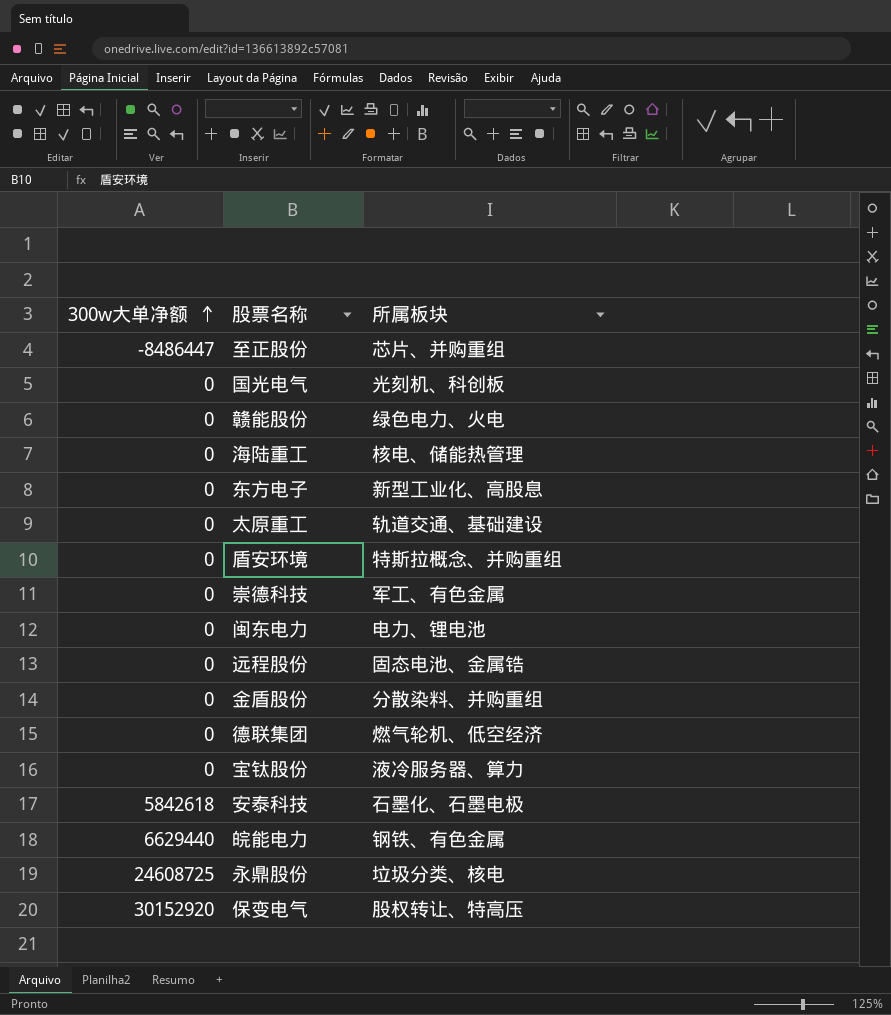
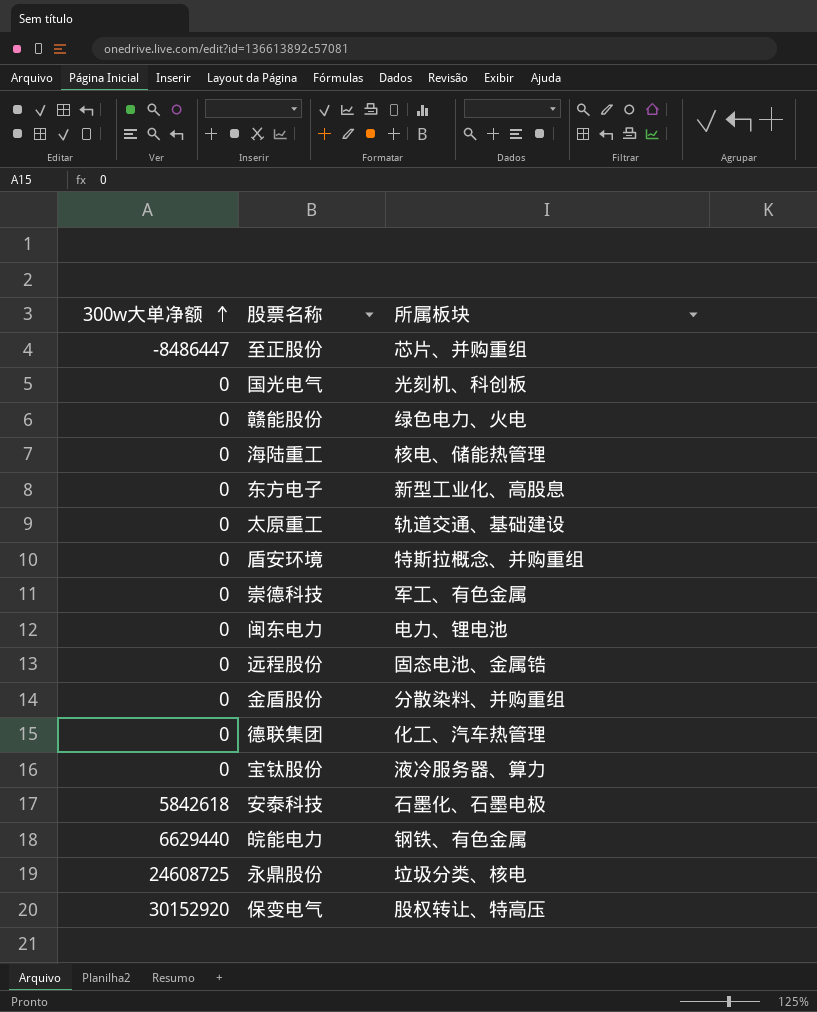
德联集团 | 所属板块: 燃气轮机、低空经济 -> 化工、汽车热管理

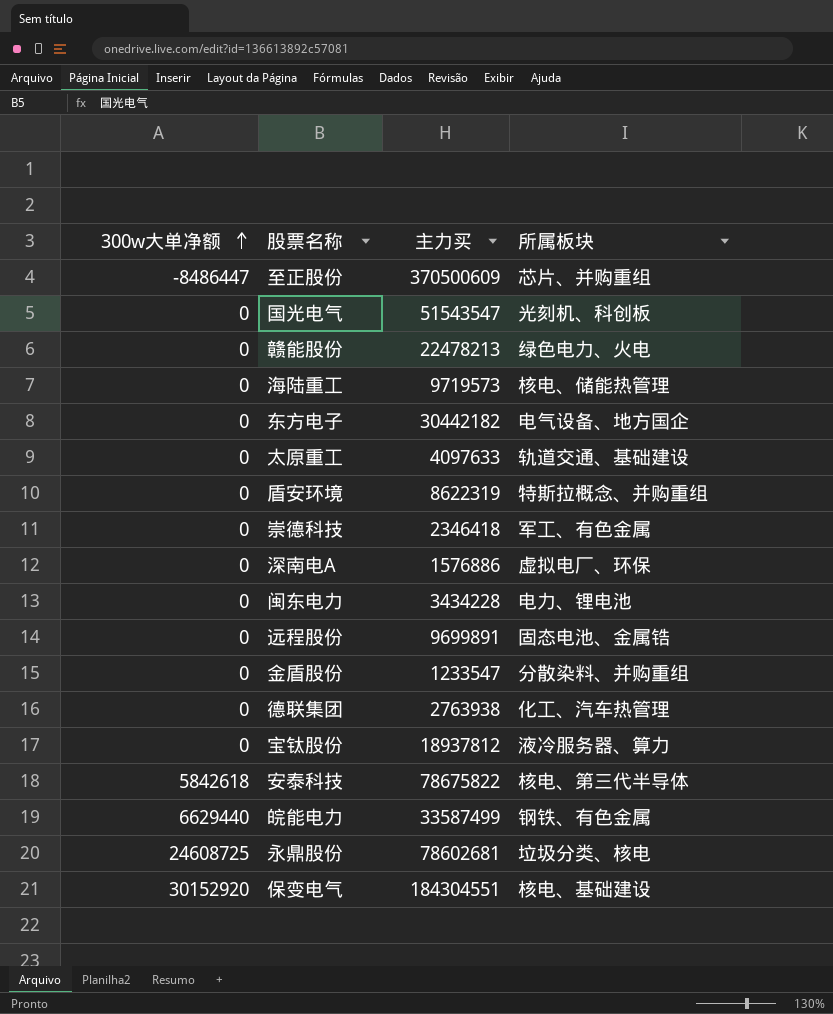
column 主力买 | position: none -> 3
东方电子 | 所属板块: 新型工业化、高股息 -> 电气设备、地方国企
row 深南电A: none -> 0 | 1576886 | 虚拟电厂、环保
安泰科技 | 所属板块: 石墨化、石墨电极 -> 核电、第三代半导体
保变电气 | 所属板块: 股权转让、特高压 -> 核电、基础建设

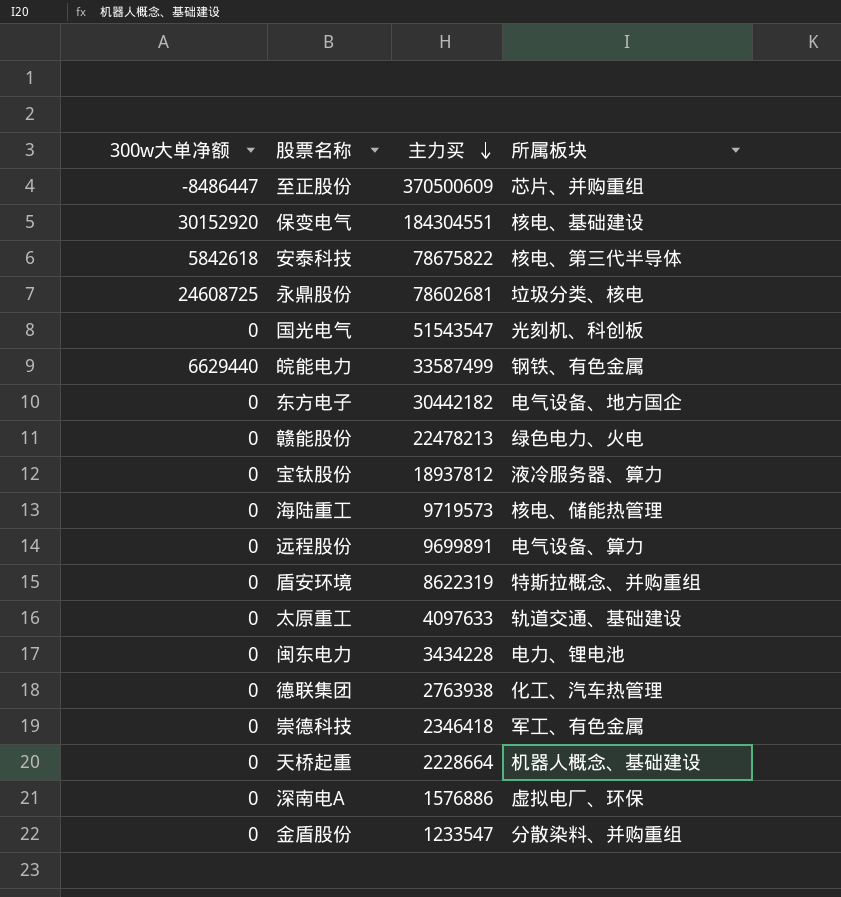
row order: 300w大单净额 ascending -> 主力买 descending
远程股份 | 所属板块: 固态电池、金属锆 -> 电气设备、算力
row 天桥起重: none -> 0 | 2228664 | 机器人概念、基础建设

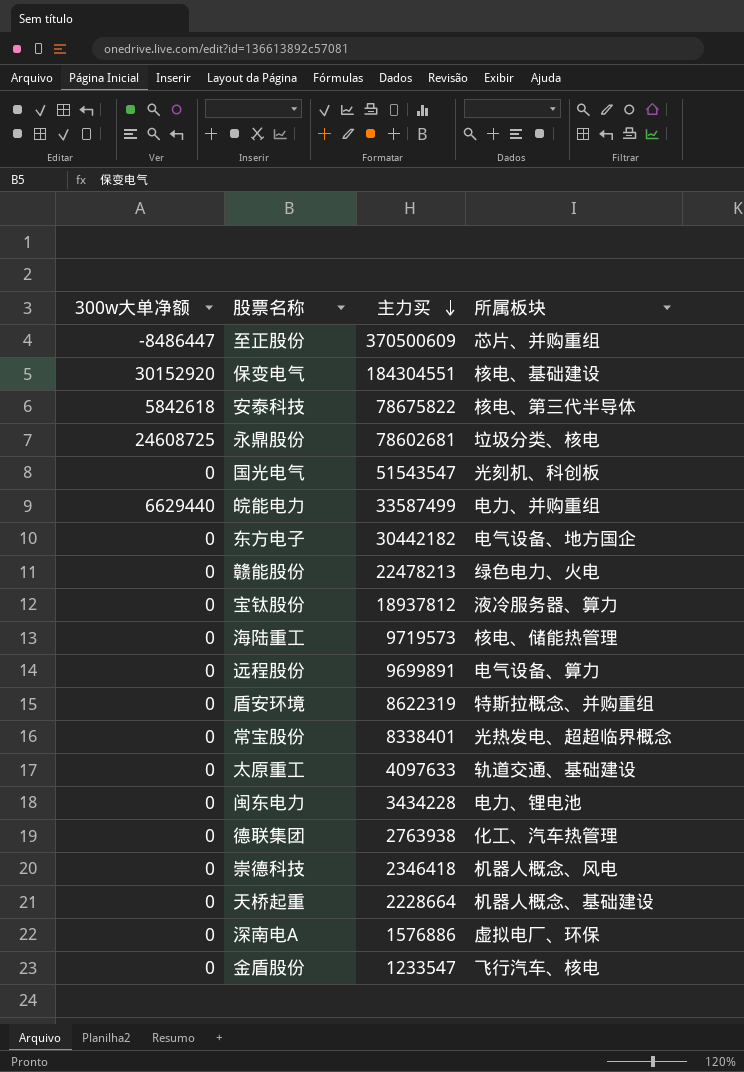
皖能电力 | 所属板块: 钢铁、有色金属 -> 电力、并购重组
row 常宝股份: none -> 0 | 8338401 | 光热发电、超超临界概念
崇德科技 | 所属板块: 军工、有色金属 -> 机器人概念、风电
金盾股份 | 所属板块: 分散染料、并购重组 -> 飞行汽车、核电

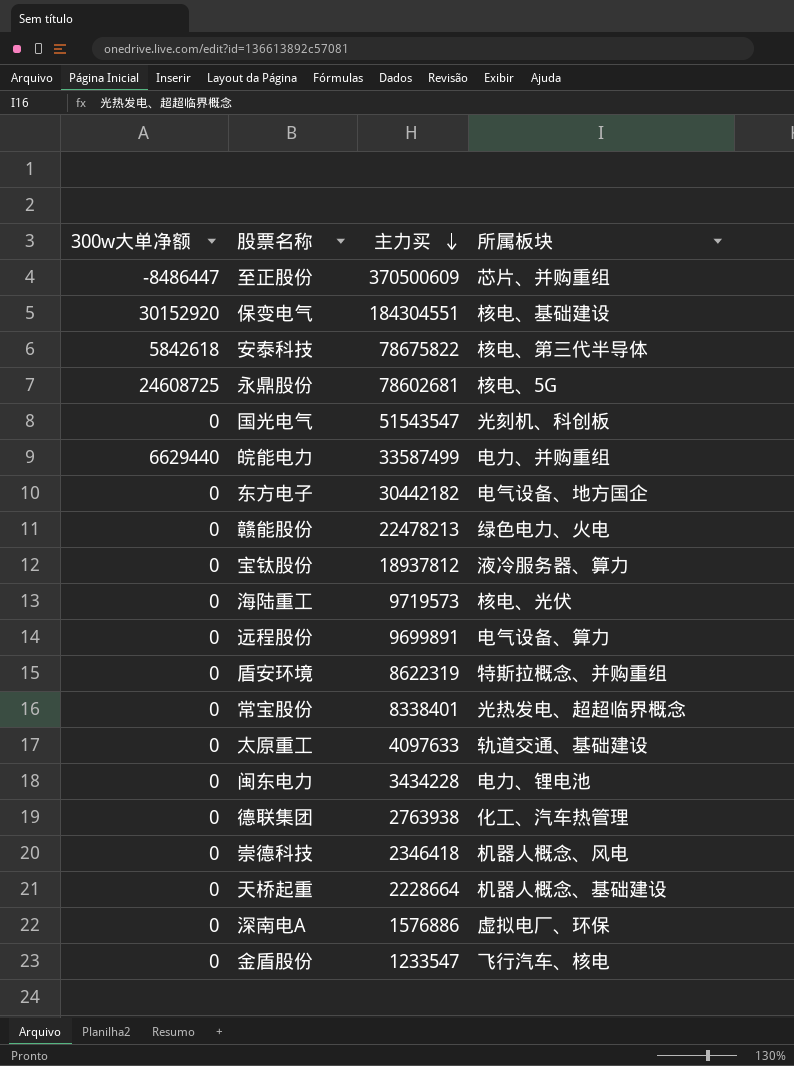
永鼎股份 | 所属板块: 垃圾分类、核电 -> 核电、5G
海陆重工 | 所属板块: 核电、储能热管理 -> 核电、光伏

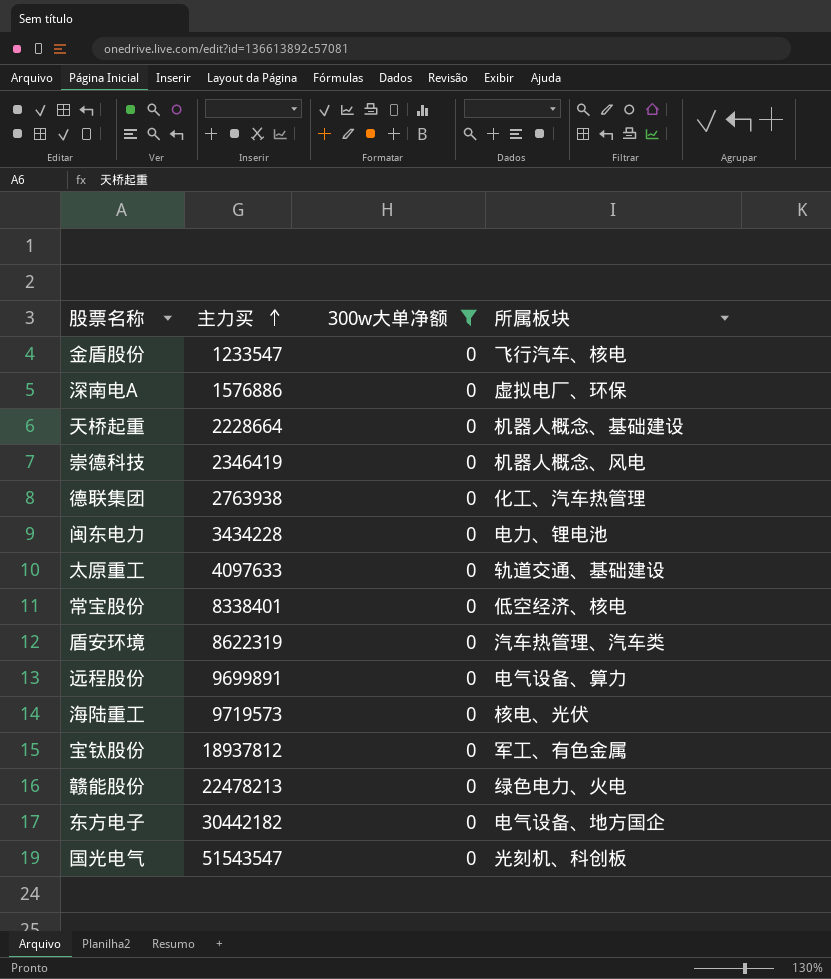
filter: none -> 300w大单净额 = 0
row order: 主力买 descending -> 主力买 ascending
column 300w大单净额 | position: 1 -> 3
崇德科技 | 主力买: 2346418 -> 2346419
常宝股份 | 所属板块: 光热发电、超超临界概念 -> 低空经济、核电
盾安环境 | 所属板块: 特斯拉概念、并购重组 -> 汽车热管理、汽车类
宝钛股份 | 所属板块: 液冷服务器、算力 -> 军工、有色金属

